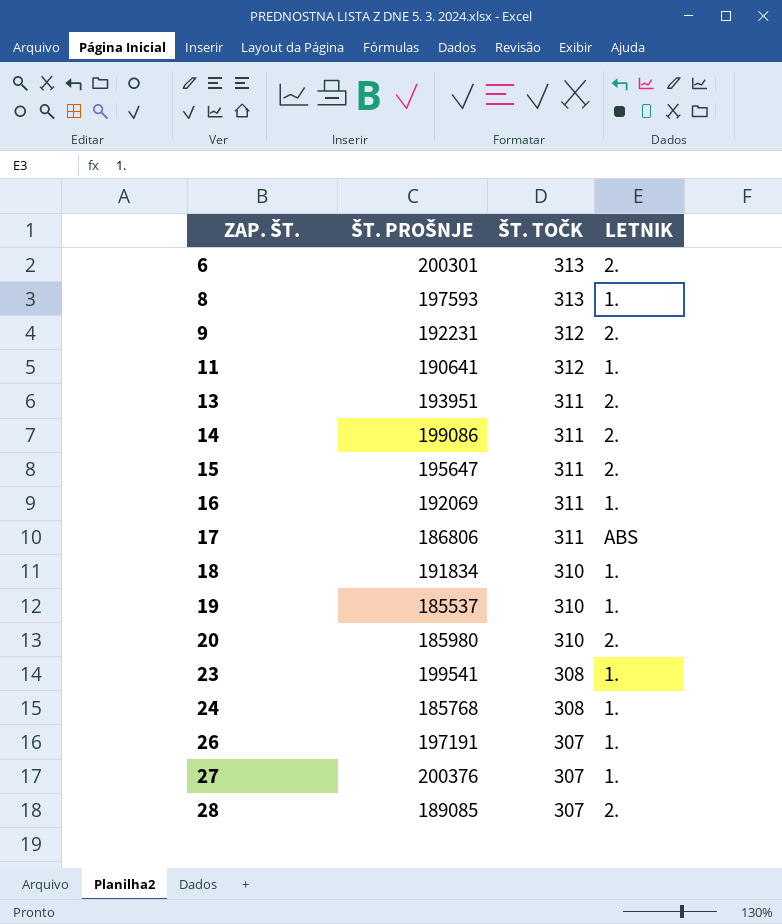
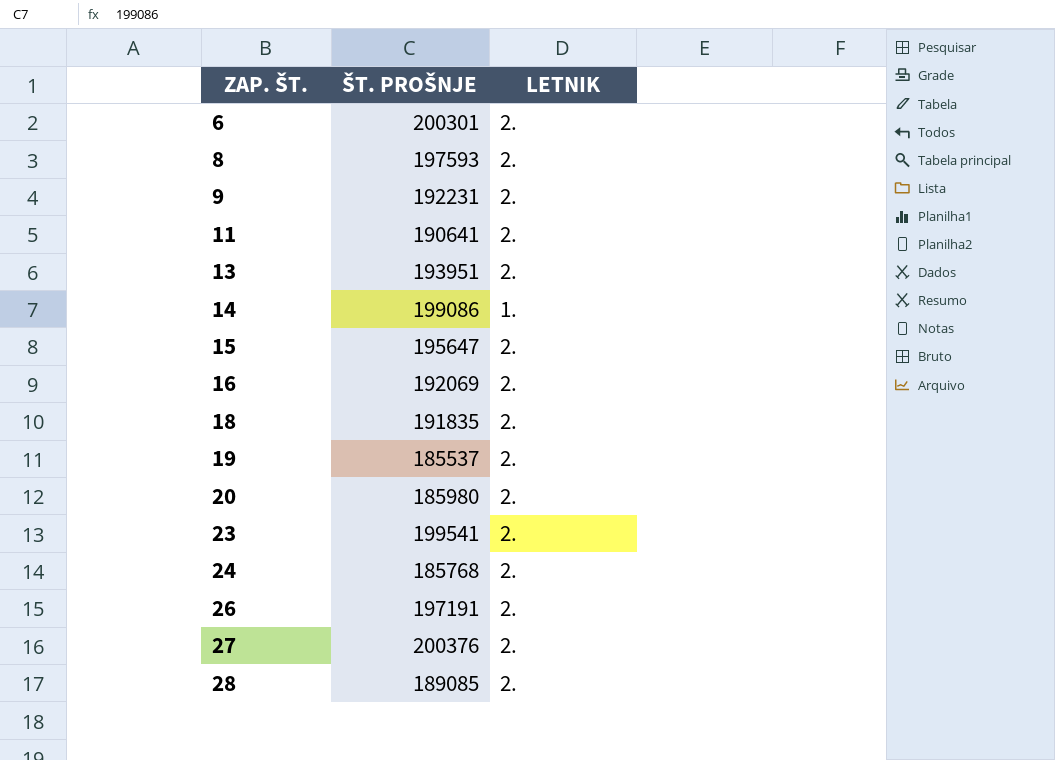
column ŠT. TOČK | position: 3 -> none
row 17: 186806 | 311 | ABS -> none
8 | LETNIK: 1. -> 2.
11 | LETNIK: 1. -> 2.
14 | LETNIK: 2. -> 1.
16 | LETNIK: 1. -> 2.
18 | ŠT. PROŠNJE: 191834 -> 191835
18 | LETNIK: 1. -> 2.
19 | LETNIK: 1. -> 2.
23 | LETNIK: 1. -> 2.
24 | LETNIK: 1. -> 2.
26 | LETNIK: 1. -> 2.
27 | LETNIK: 1. -> 2.

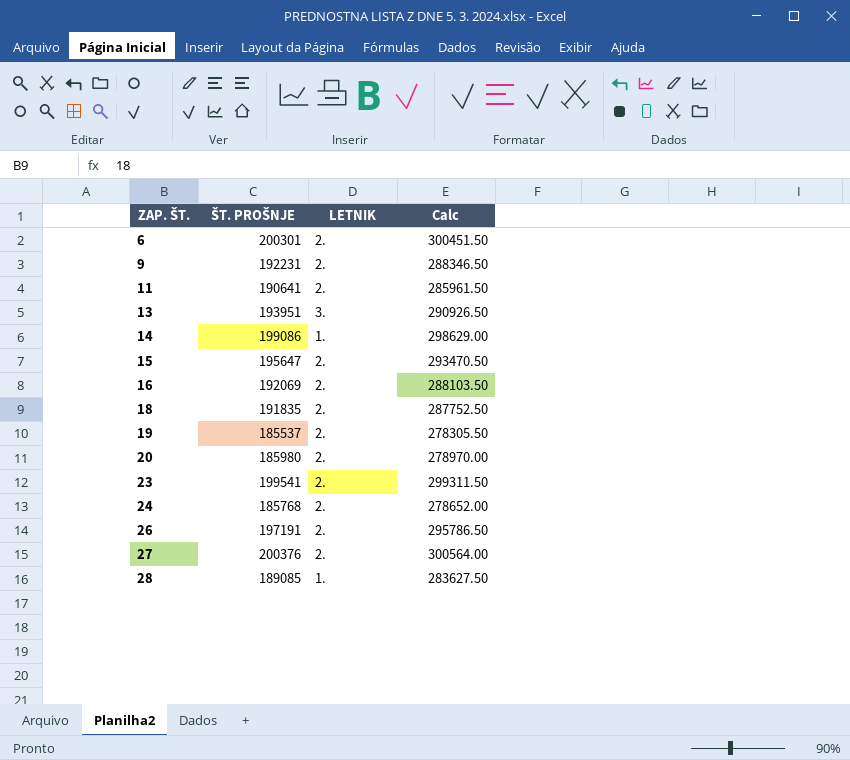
column Calc | formula: none -> [ŠT. PROŠNJE] * 1.5
row 8: 197593 | 2. -> none
13 | LETNIK: 2. -> 3.
28 | LETNIK: 2. -> 1.

